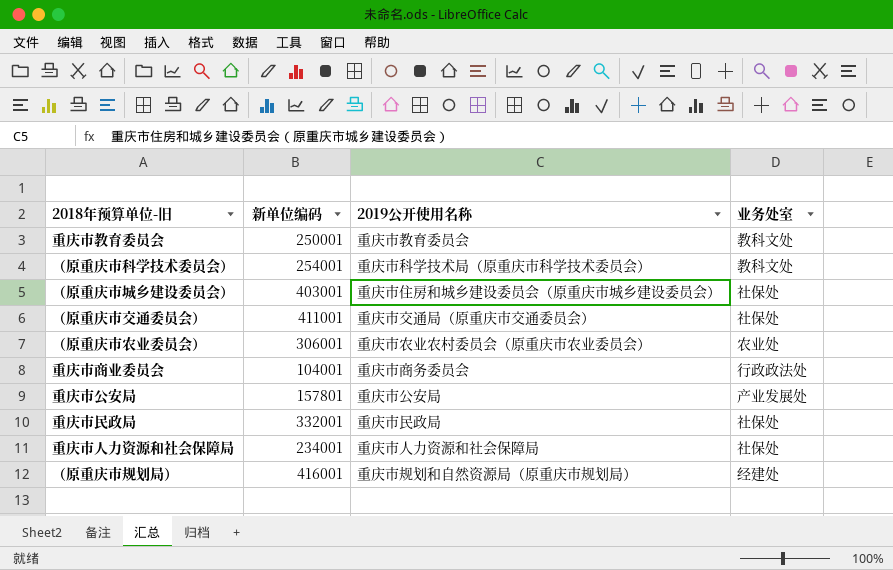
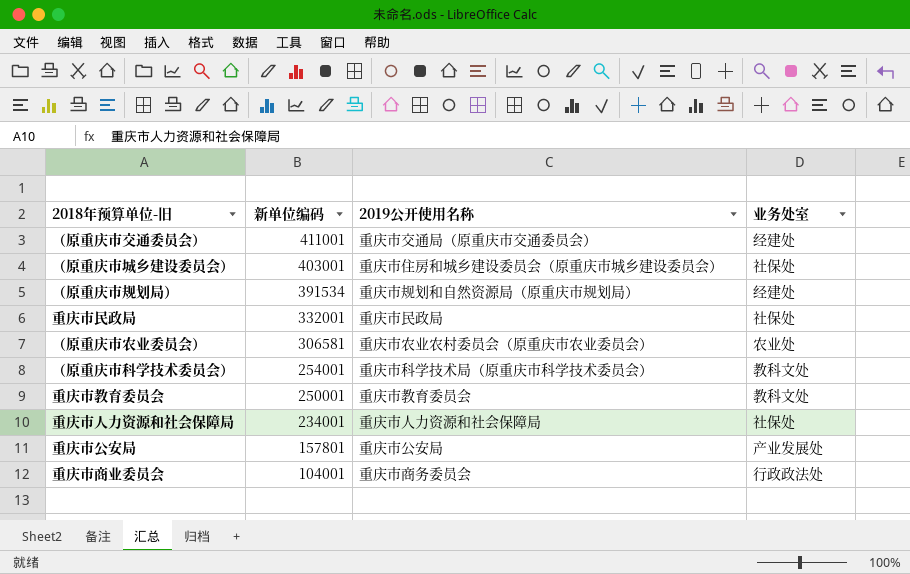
row order: none -> 新单位编码 descending
（原重庆市交通委员会） | 业务处室: 社保处 -> 经建处
（原重庆市规划局） | 新单位编码: 416001 -> 391534
（原重庆市农业委员会） | 新单位编码: 306001 -> 306581

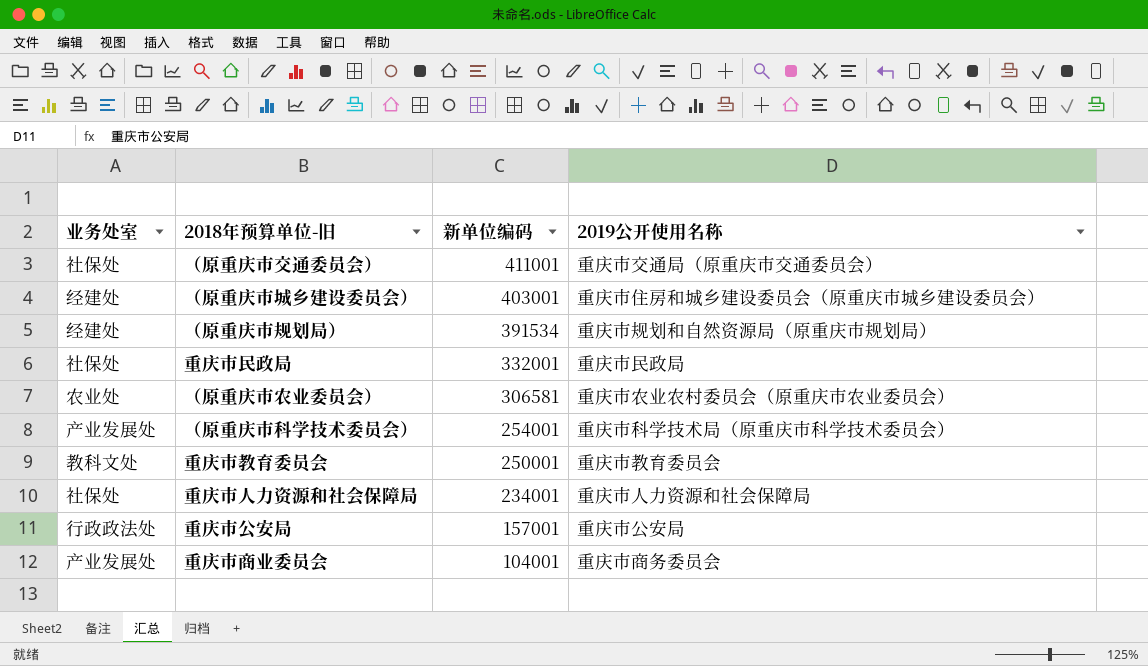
column 业务处室 | position: 4 -> 1
（原重庆市交通委员会） | 业务处室: 经建处 -> 社保处
（原重庆市城乡建设委员会） | 业务处室: 社保处 -> 经建处
（原重庆市科学技术委员会） | 业务处室: 教科文处 -> 产业发展处
重庆市公安局 | 业务处室: 产业发展处 -> 行政政法处
重庆市公安局 | 新单位编码: 157801 -> 157001
重庆市商业委员会 | 业务处室: 行政政法处 -> 产业发展处

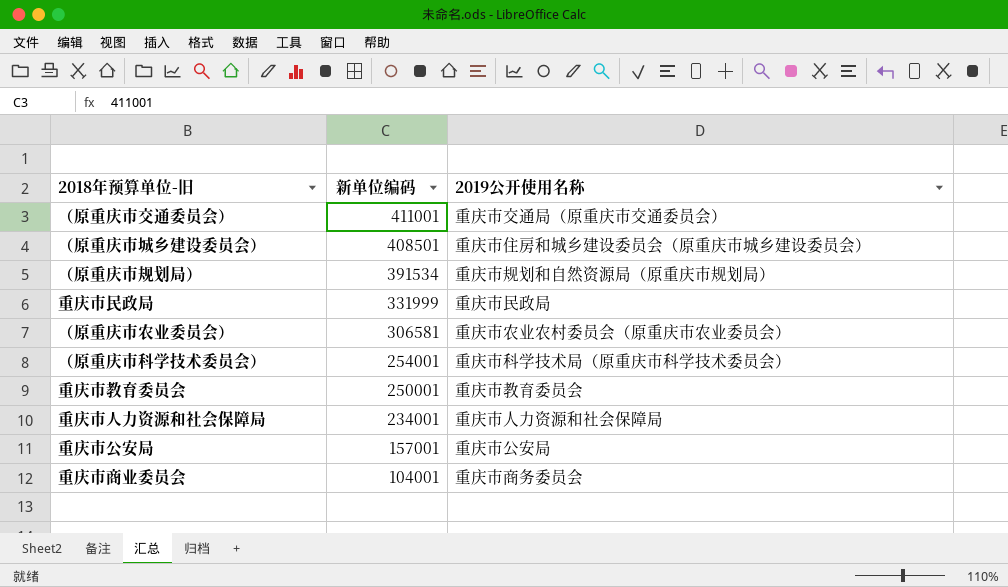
column 业务处室 | position: 1 -> none
（原重庆市城乡建设委员会） | 新单位编码: 403001 -> 408501
重庆市民政局 | 新单位编码: 332001 -> 331999

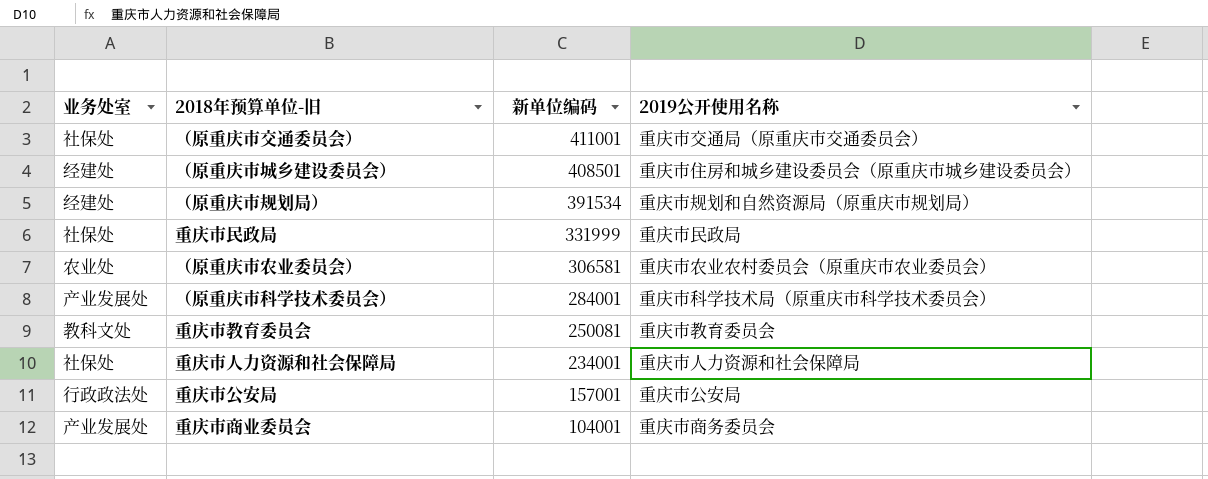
column 业务处室 | position: none -> 1
（原重庆市科学技术委员会） | 新单位编码: 254001 -> 284001
重庆市教育委员会 | 新单位编码: 250001 -> 250081

